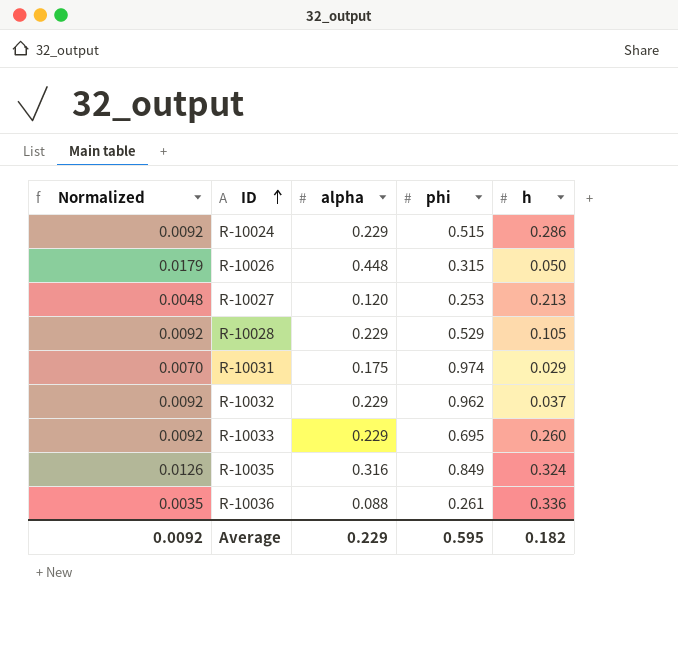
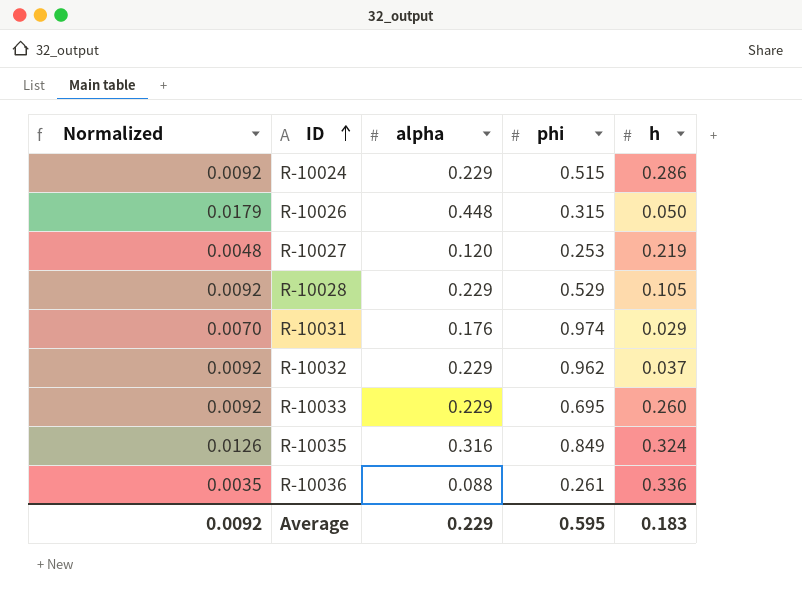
R-10027 | h: 0.213 -> 0.219
R-10031 | alpha: 0.175 -> 0.176
Average | h: 0.182 -> 0.183

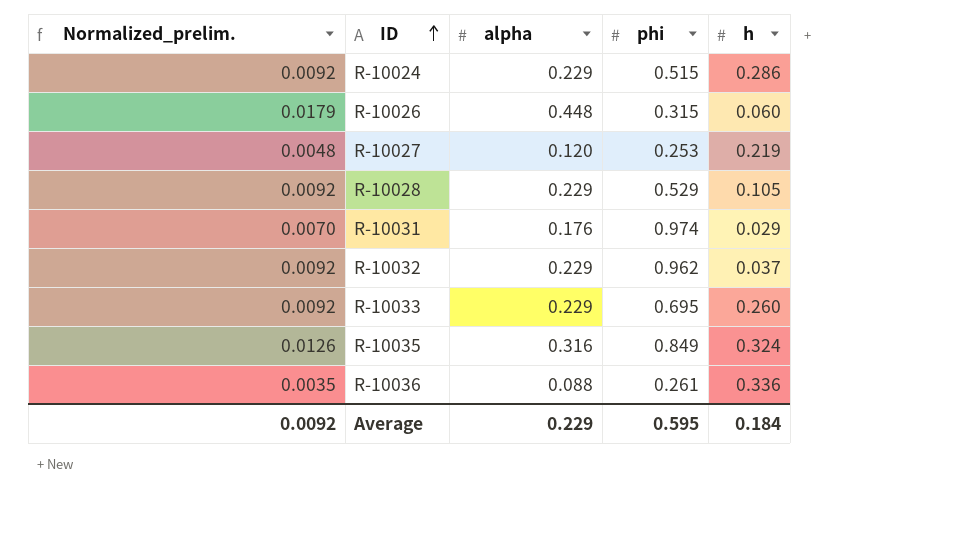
column name: Normalized -> Normalized_prelim.
R-10026 | h: 0.050 -> 0.060
Average | h: 0.183 -> 0.184

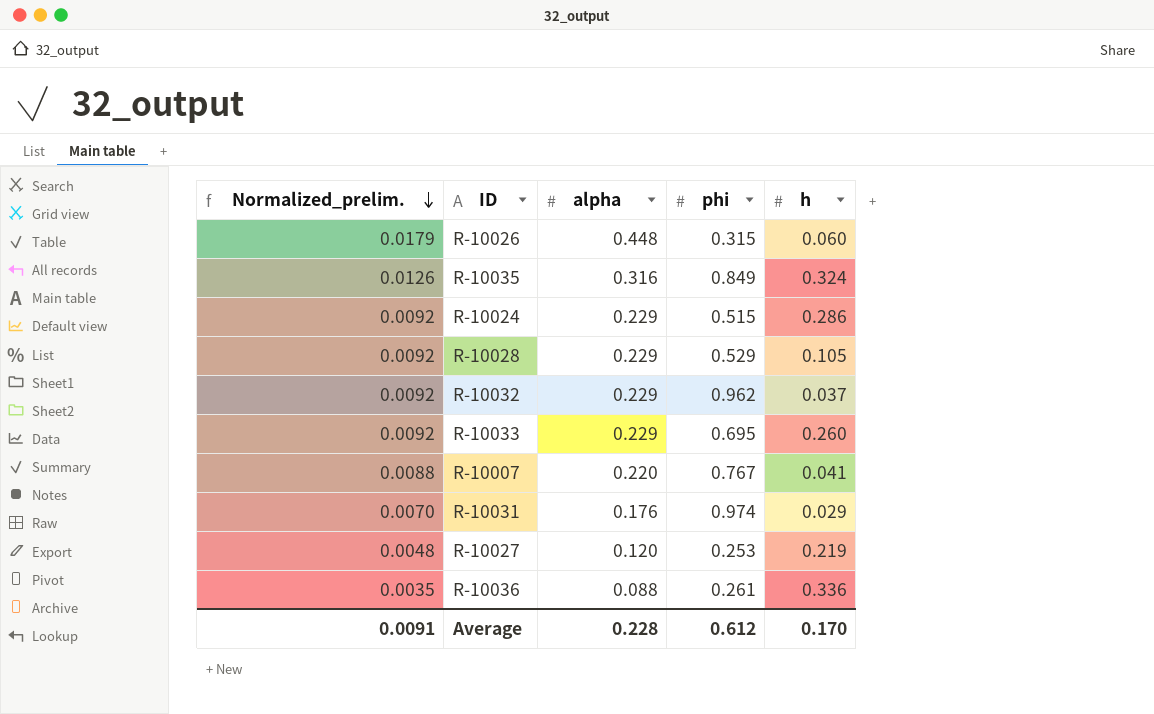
row order: ID ascending -> Normalized_prelim. descending
row R-10007: none -> 0.0088 | 0.220 | 0.767 | 0.041
Average | Normalized_prelim.: 0.0092 -> 0.0091
Average | alpha: 0.229 -> 0.228
Average | phi: 0.595 -> 0.612
Average | h: 0.184 -> 0.170

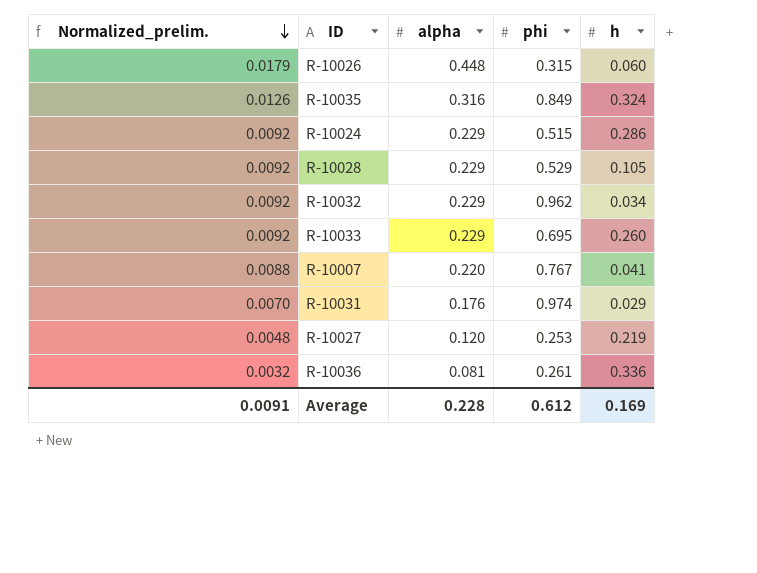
R-10032 | h: 0.037 -> 0.034
R-10036 | Normalized_prelim.: 0.0035 -> 0.0032
R-10036 | alpha: 0.088 -> 0.081
Average | h: 0.170 -> 0.169

